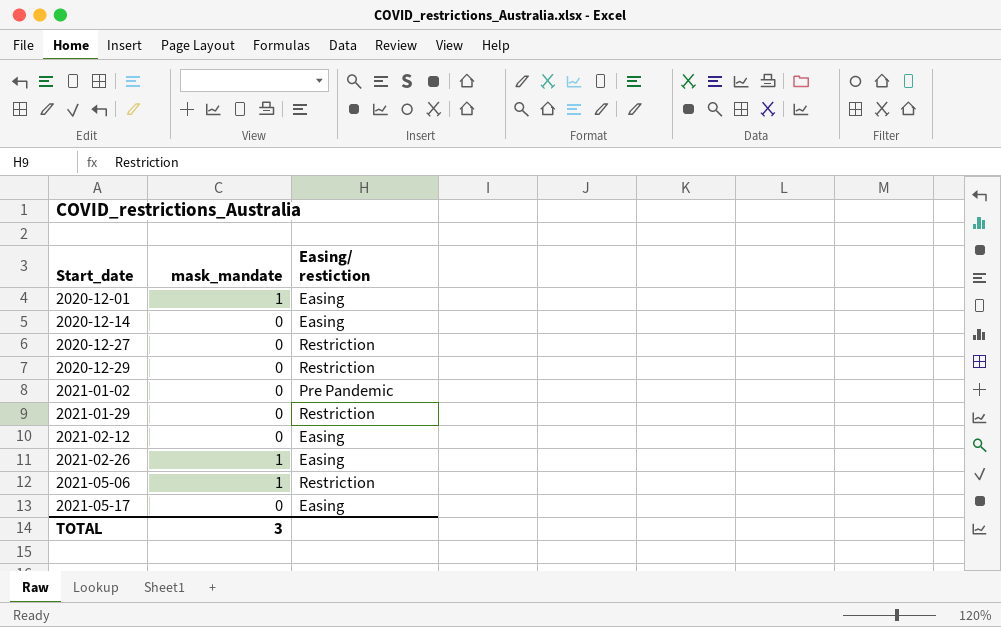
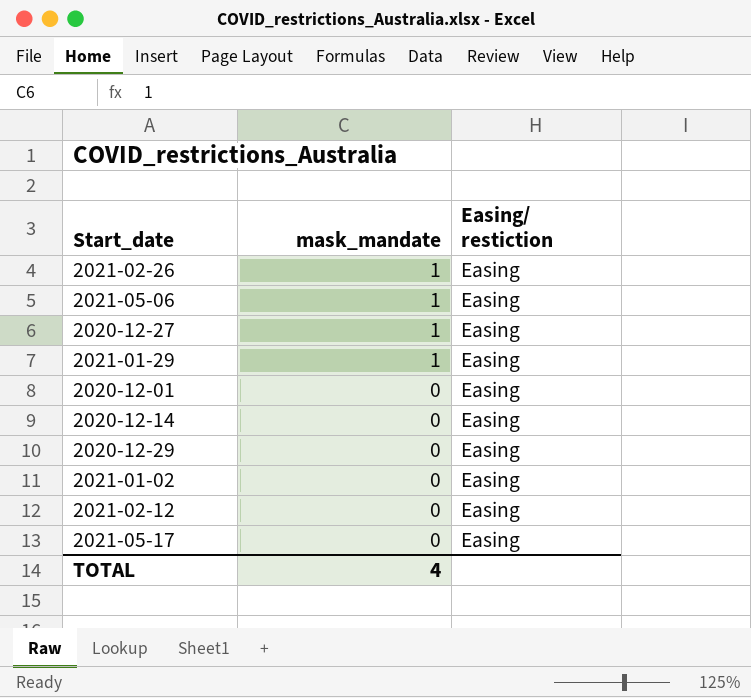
row order: Start_date ascending -> mask_mandate descending
2021-05-06 | Easing/ restiction: Restriction -> Easing
2020-12-27 | mask_mandate: 0 -> 1
2020-12-27 | Easing/ restiction: Restriction -> Easing
2021-01-29 | mask_mandate: 0 -> 1
2021-01-29 | Easing/ restiction: Restriction -> Easing
2020-12-01 | mask_mandate: 1 -> 0
2020-12-29 | Easing/ restiction: Restriction -> Easing
2021-01-02 | Easing/ restiction: Pre Pandemic -> Easing
TOTAL | mask_mandate: 3 -> 4

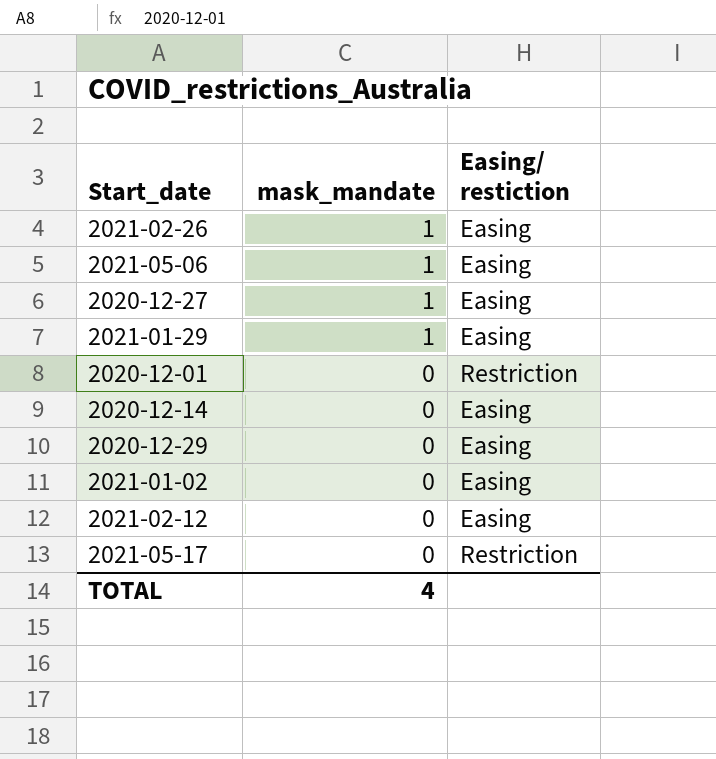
2020-12-01 | Easing/ restiction: Easing -> Restriction
2021-05-17 | Easing/ restiction: Easing -> Restriction

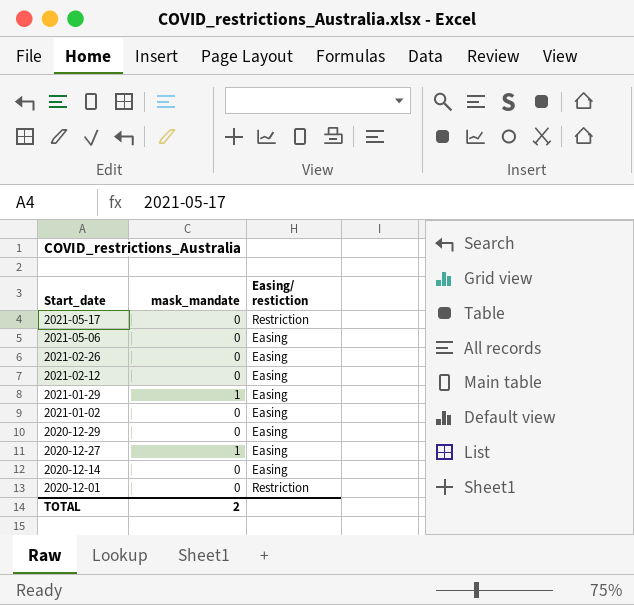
row order: mask_mandate descending -> Start_date descending
2021-05-06 | mask_mandate: 1 -> 0
2021-02-26 | mask_mandate: 1 -> 0
TOTAL | mask_mandate: 4 -> 2

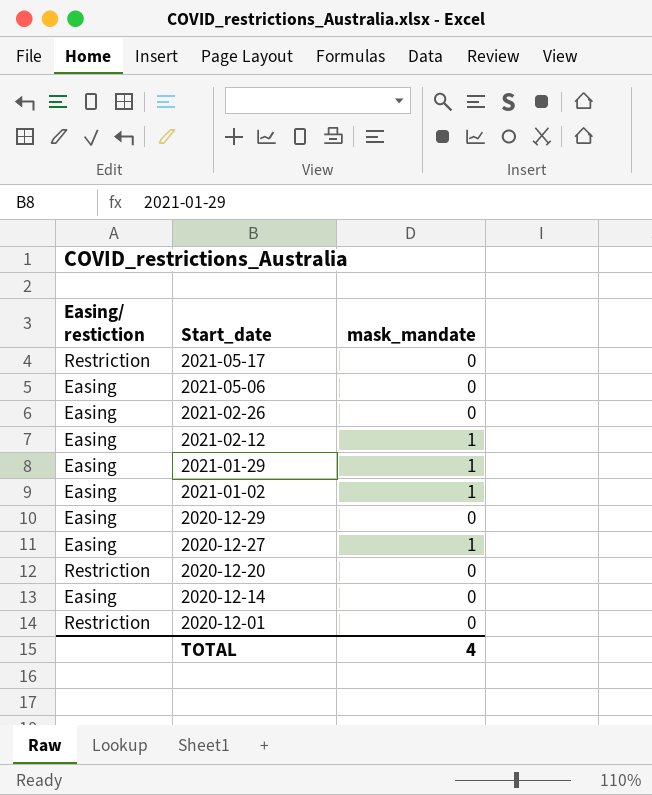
column Easing/ restiction | position: 3 -> 1
2021-02-12 | mask_mandate: 0 -> 1
2021-01-02 | mask_mandate: 0 -> 1
row 2020-12-20: none -> Restriction | 0
TOTAL | mask_mandate: 2 -> 4

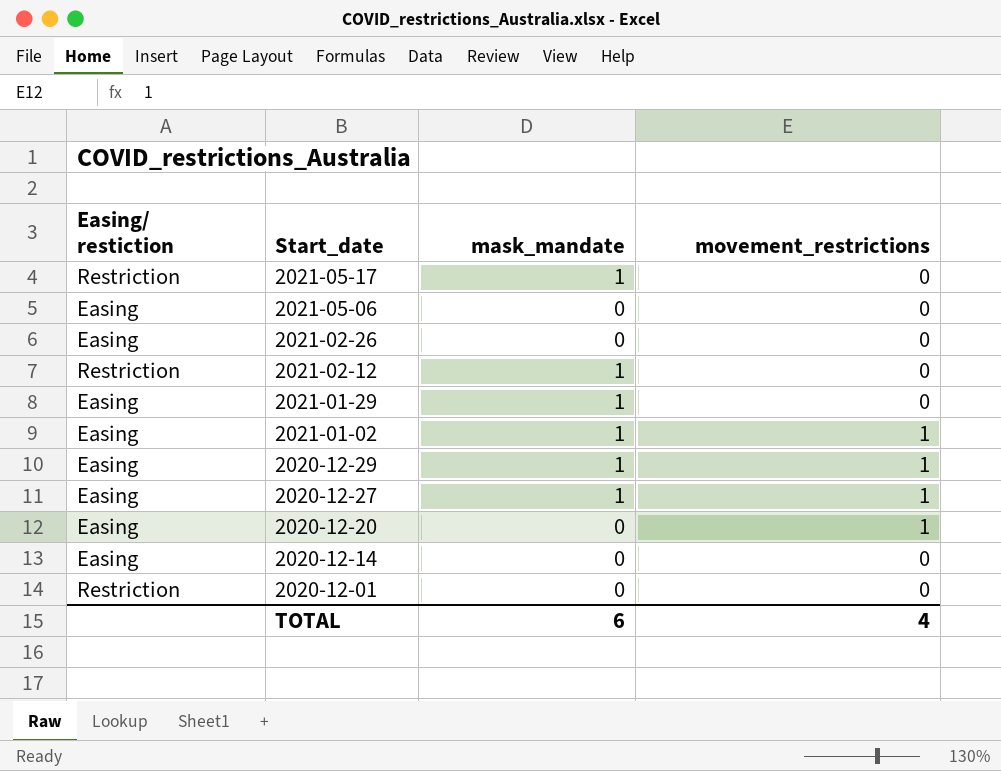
column movement_restrictions | position: none -> 4
2021-05-17 | mask_mandate: 0 -> 1
2021-02-12 | Easing/ restiction: Easing -> Restriction
2020-12-29 | mask_mandate: 0 -> 1
2020-12-20 | Easing/ restiction: Restriction -> Easing
TOTAL | mask_mandate: 4 -> 6

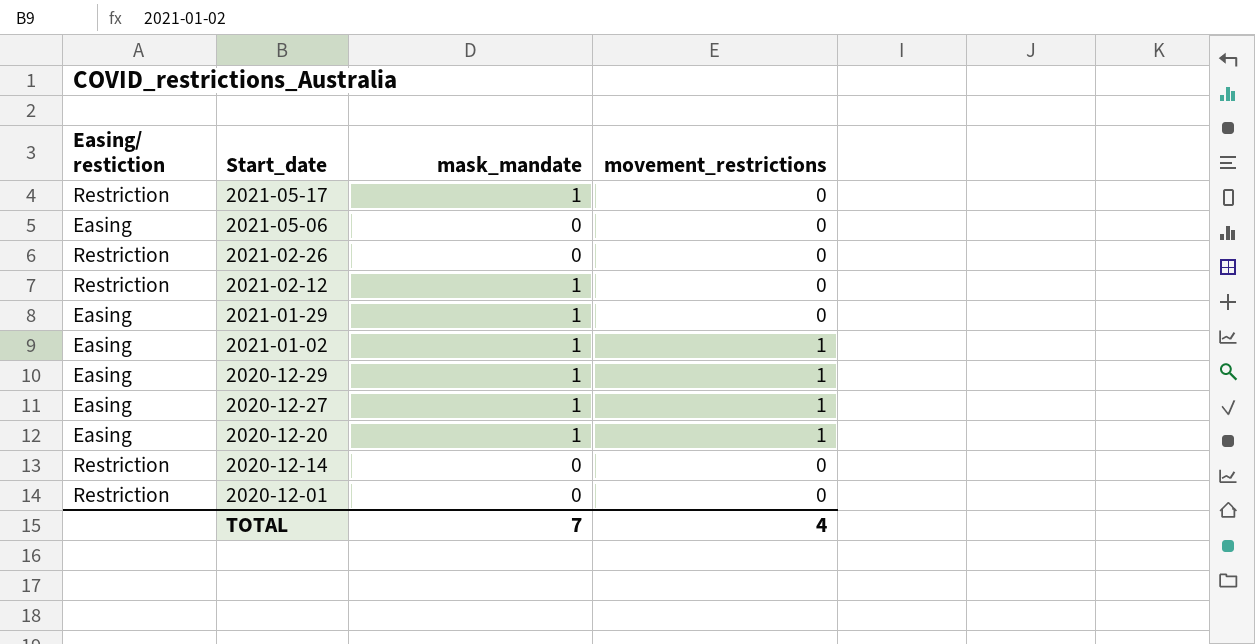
2021-02-26 | Easing/ restiction: Easing -> Restriction
2020-12-20 | mask_mandate: 0 -> 1
2020-12-14 | Easing/ restiction: Easing -> Restriction
TOTAL | mask_mandate: 6 -> 7

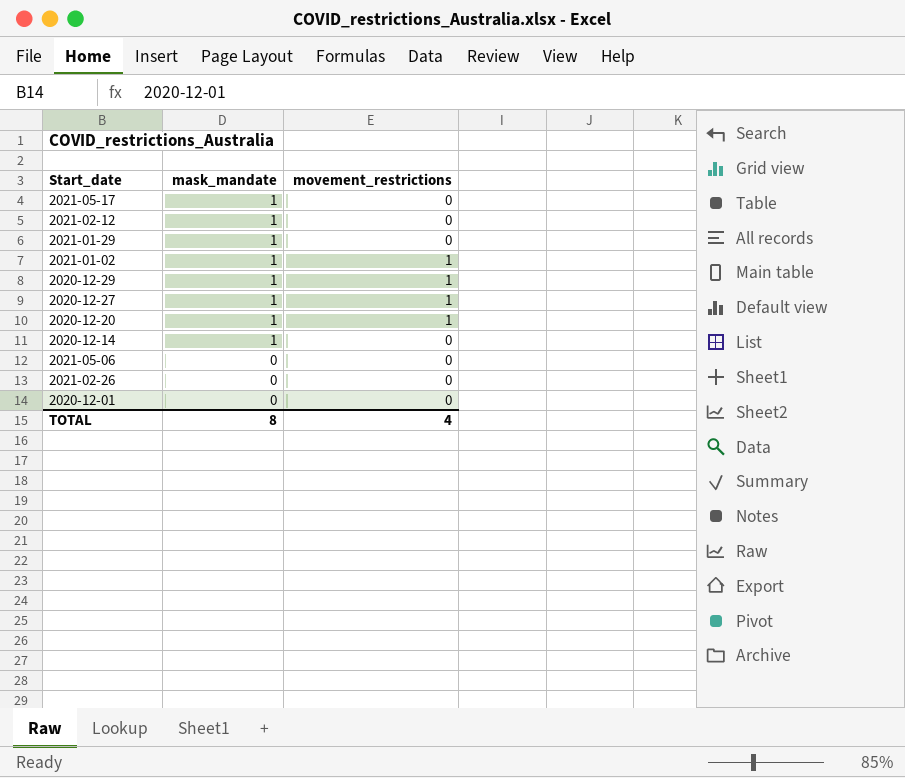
row order: Start_date descending -> mask_mandate descending
column Easing/ restiction | position: 1 -> none
2020-12-14 | mask_mandate: 0 -> 1
TOTAL | mask_mandate: 7 -> 8

